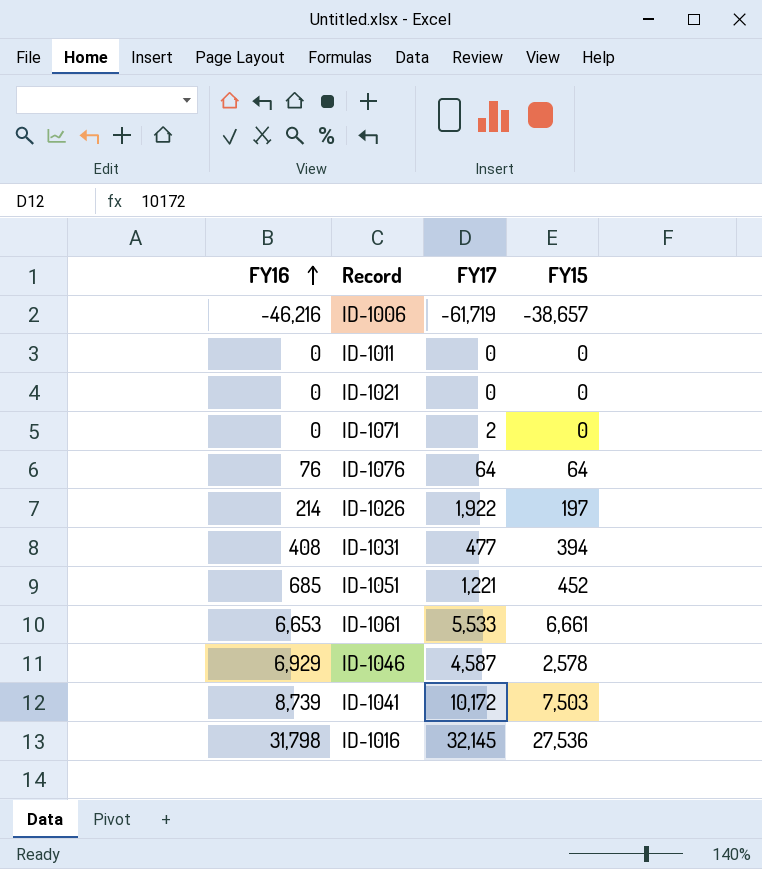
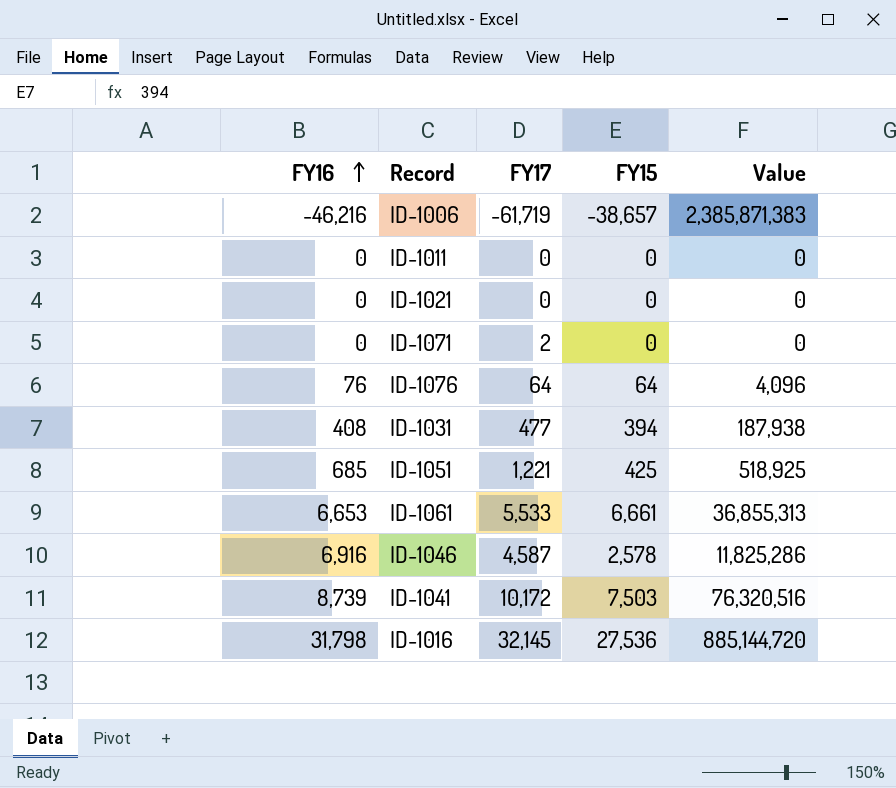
column Value | formula: none -> [FY17] * [FY15]
row ID-1026: 214 | 1,922 | 197 -> none
ID-1051 | FY15: 452 -> 425
ID-1046 | FY16: 6,929 -> 6,916

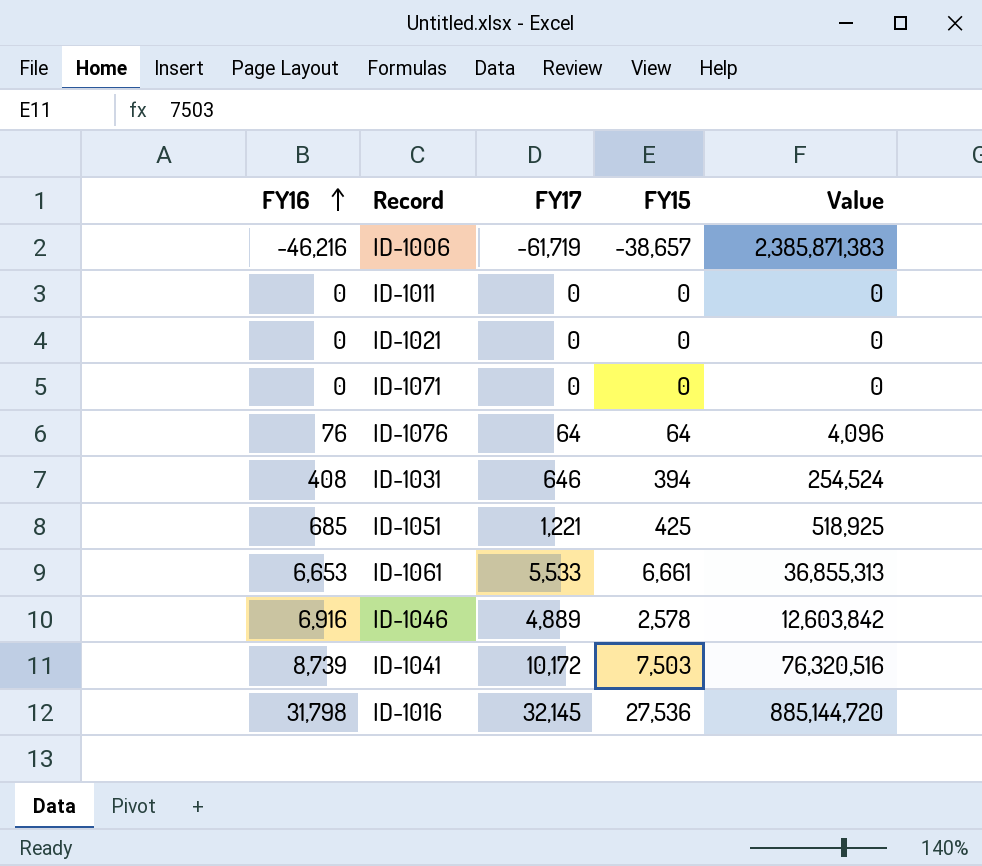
ID-1071 | FY17: 2 -> 0
ID-1031 | FY17: 477 -> 646
ID-1031 | Value: 187,938 -> 254,524
ID-1046 | FY17: 4,587 -> 4,889
ID-1046 | Value: 11,825,286 -> 12,603,842

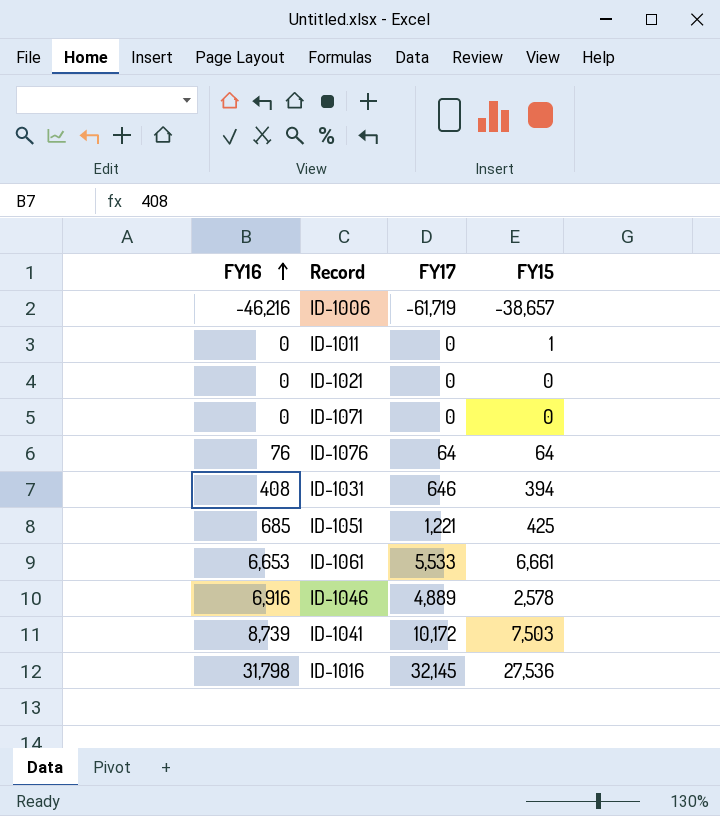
column Value | formula: [FY17] * [FY15] -> none
ID-1011 | FY15: 0 -> 1

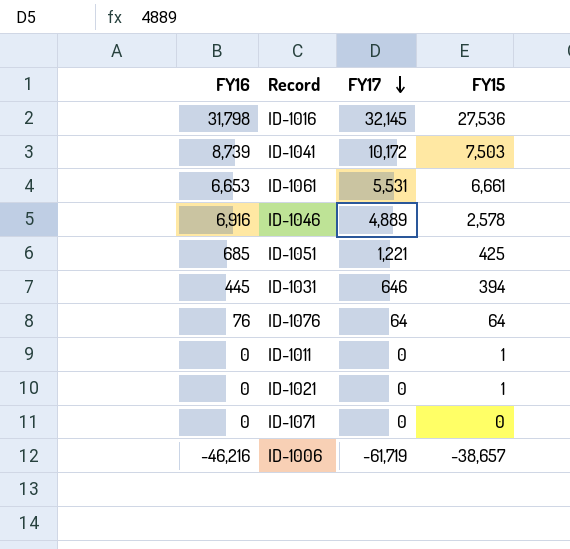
row order: FY16 ascending -> FY17 descending
ID-1061 | FY17: 5,533 -> 5,531
ID-1031 | FY16: 408 -> 445
ID-1021 | FY15: 0 -> 1

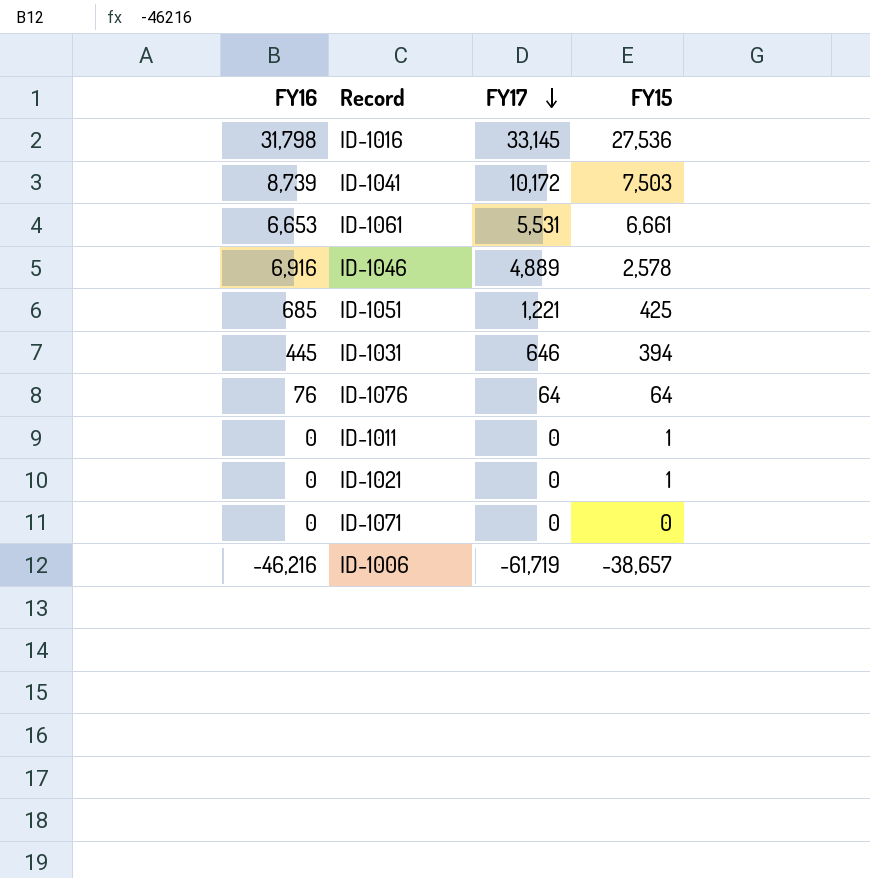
ID-1016 | FY17: 32,145 -> 33,145

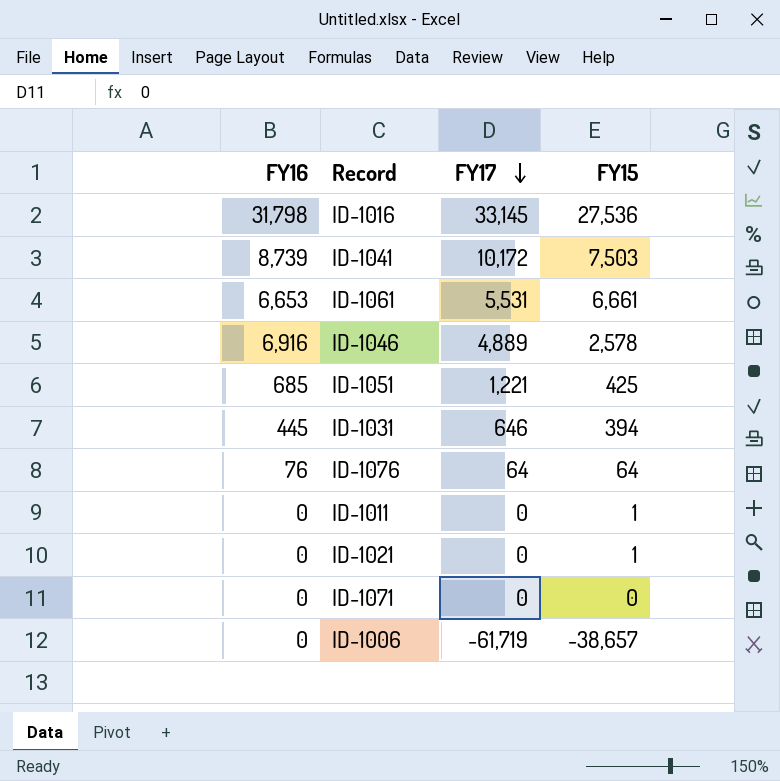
ID-1006 | FY16: -46,216 -> 0

